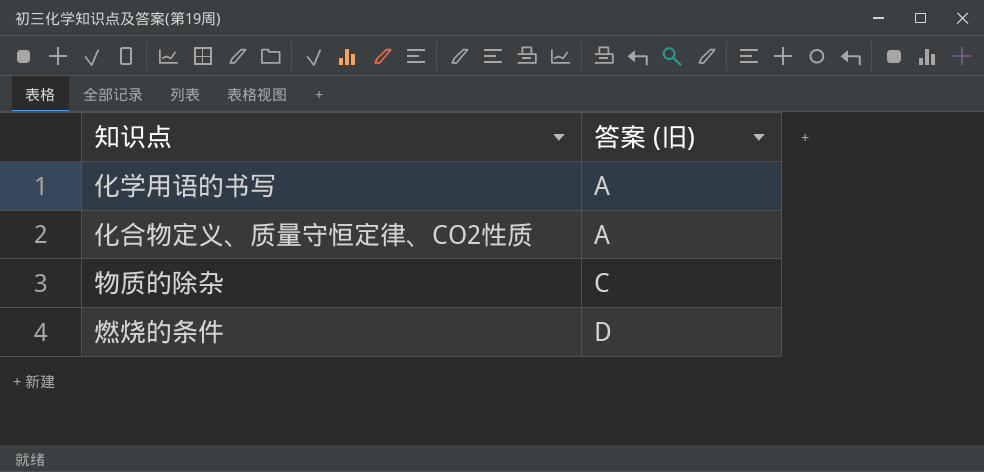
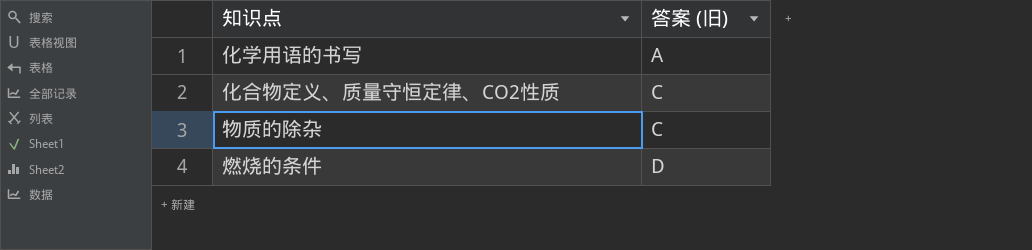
化合物定义、质量守恒定律、CO2性质 | 答案 (旧): A -> C

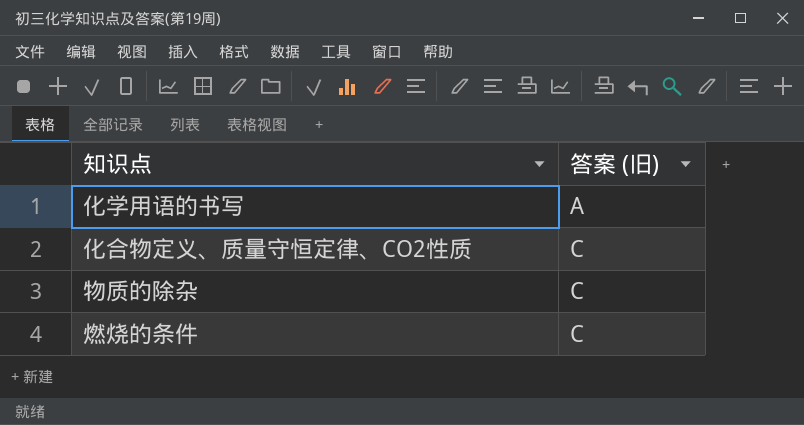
燃烧的条件 | 答案 (旧): D -> C

